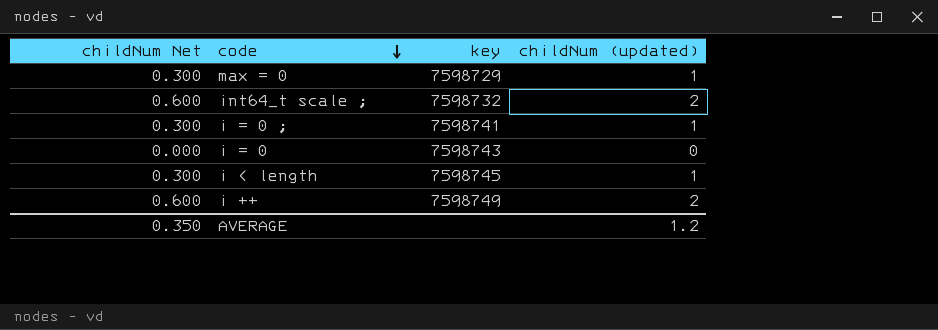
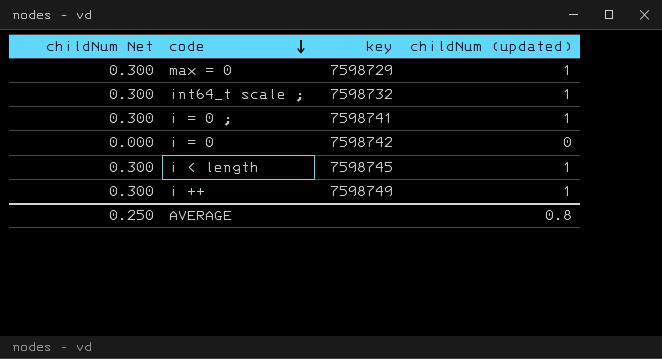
int64_t scale ; | childNum Net: 0.600 -> 0.300
int64_t scale ; | childNum (updated): 2 -> 1
i = 0 | key: 7598743 -> 7598742
i ++ | childNum Net: 0.600 -> 0.300
i ++ | childNum (updated): 2 -> 1
AVERAGE | childNum Net: 0.350 -> 0.250
AVERAGE | childNum (updated): 1.2 -> 0.8

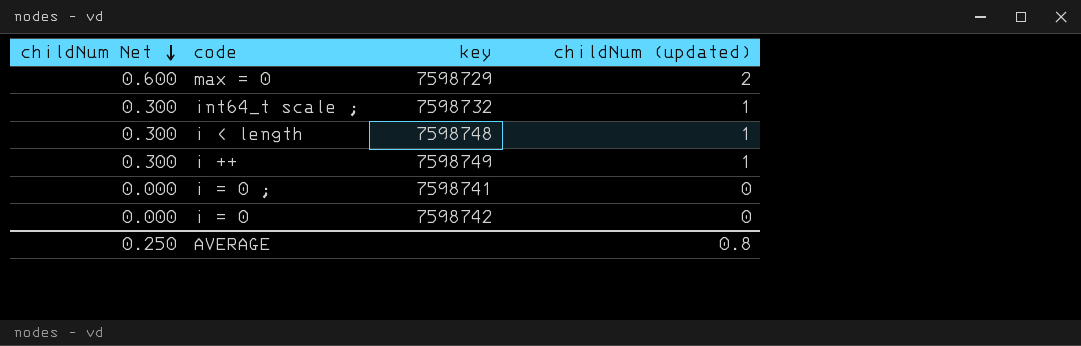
row order: code descending -> childNum Net descending
max = 0 | childNum Net: 0.300 -> 0.600
max = 0 | childNum (updated): 1 -> 2
i < length | key: 7598745 -> 7598748
i = 0 ; | childNum Net: 0.300 -> 0.000
i = 0 ; | childNum (updated): 1 -> 0

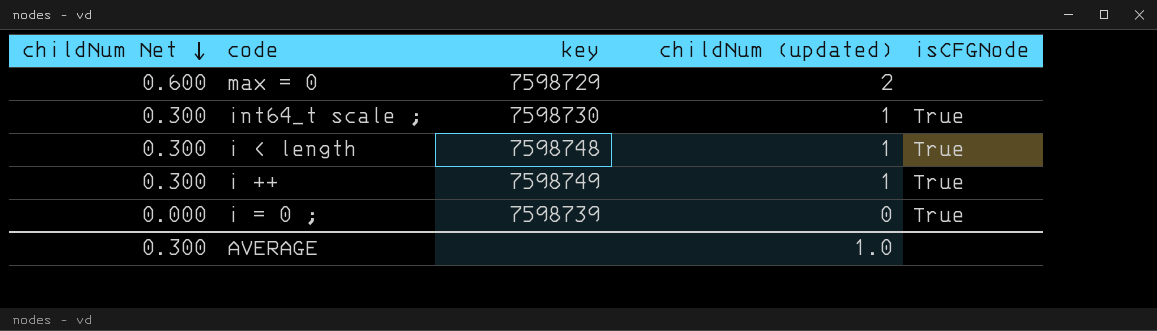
column isCFGNode | position: none -> 5
row i = 0: 0.000 | 7598742 | 0 -> none
int64_t scale ; | key: 7598732 -> 7598730
i = 0 ; | key: 7598741 -> 7598739
AVERAGE | childNum Net: 0.250 -> 0.300
AVERAGE | childNum (updated): 0.8 -> 1.0

